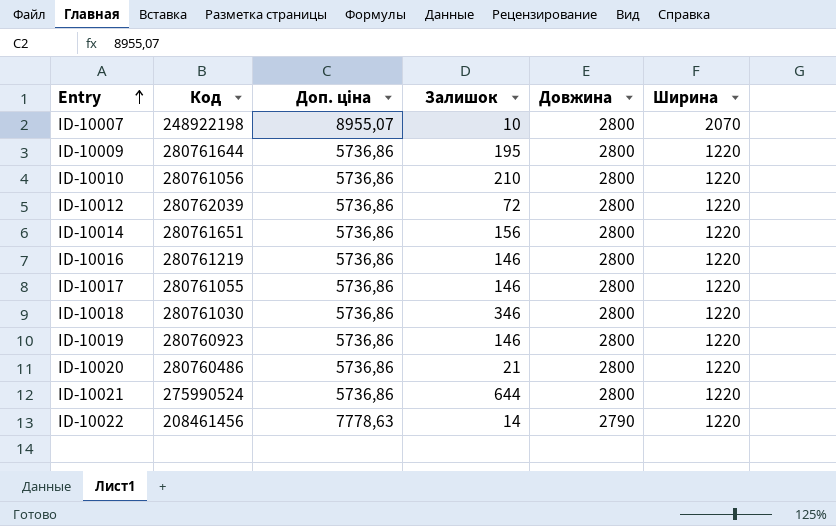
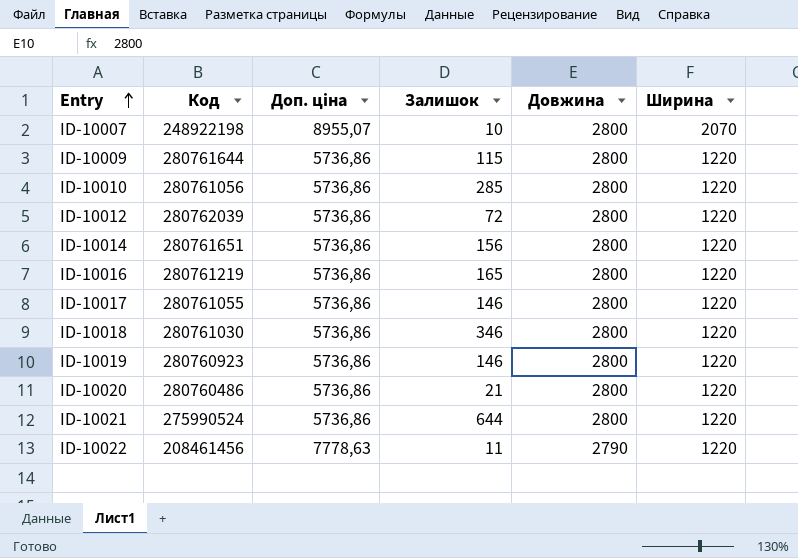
ID-10009 | Залишок: 195 -> 115
ID-10010 | Залишок: 210 -> 285
ID-10016 | Залишок: 146 -> 165
ID-10022 | Залишок: 14 -> 11

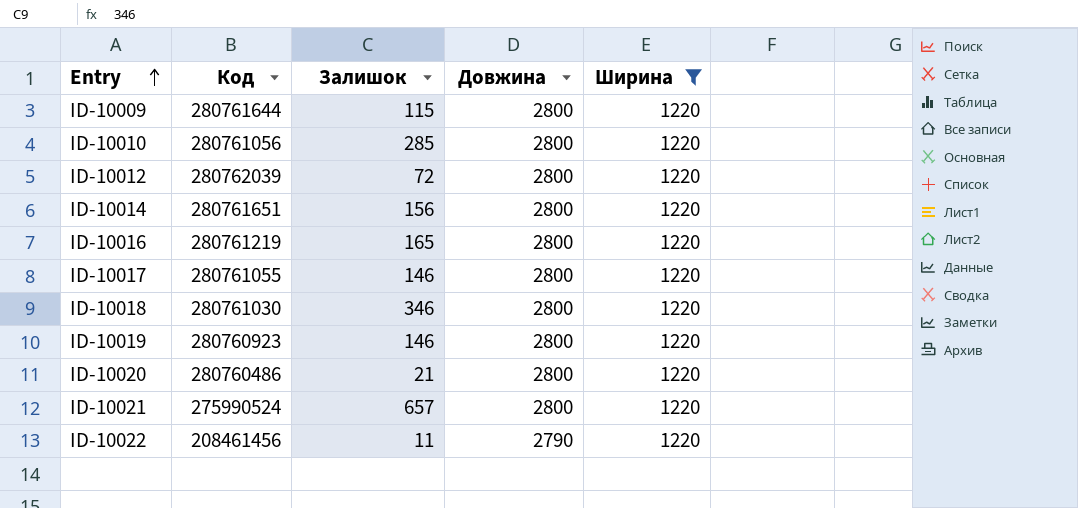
filter: none -> Ширина = 1220
column Доп. ціна | position: 3 -> none
ID-10021 | Залишок: 644 -> 657

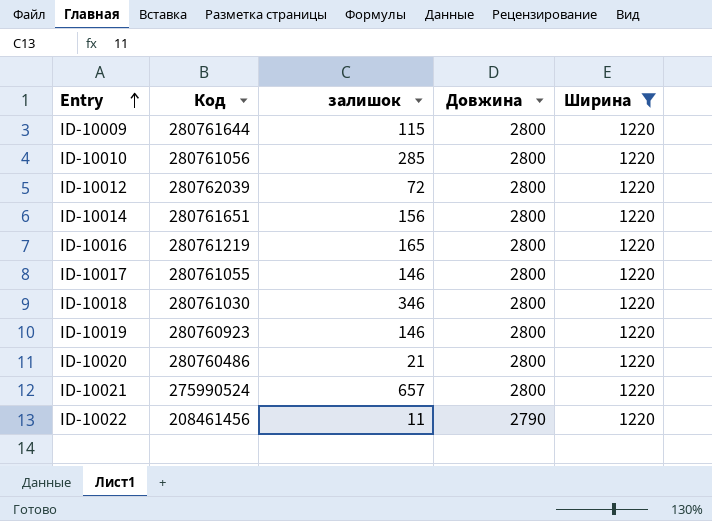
column name: Залишок -> залишок

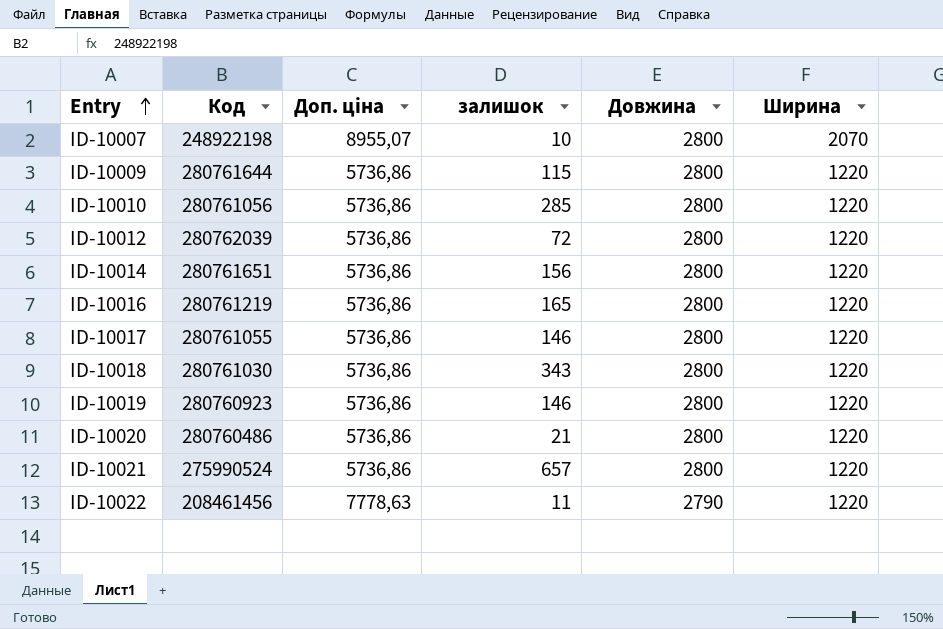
filter: Ширина = 1220 -> none
column Доп. ціна | position: none -> 3
ID-10018 | залишок: 346 -> 343

